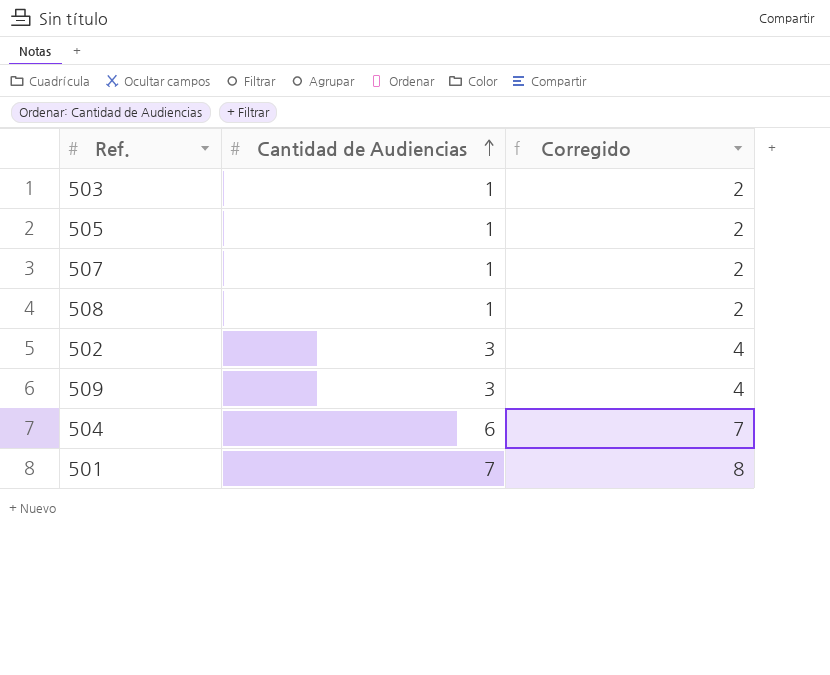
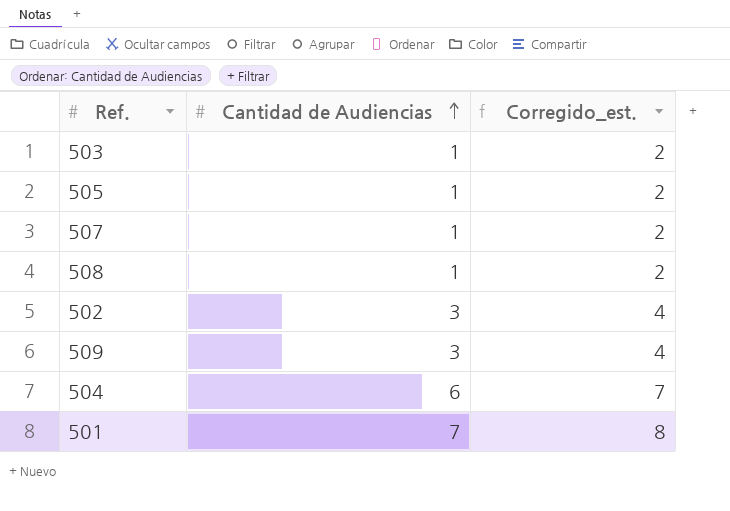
column name: Corregido -> Corregido_est.

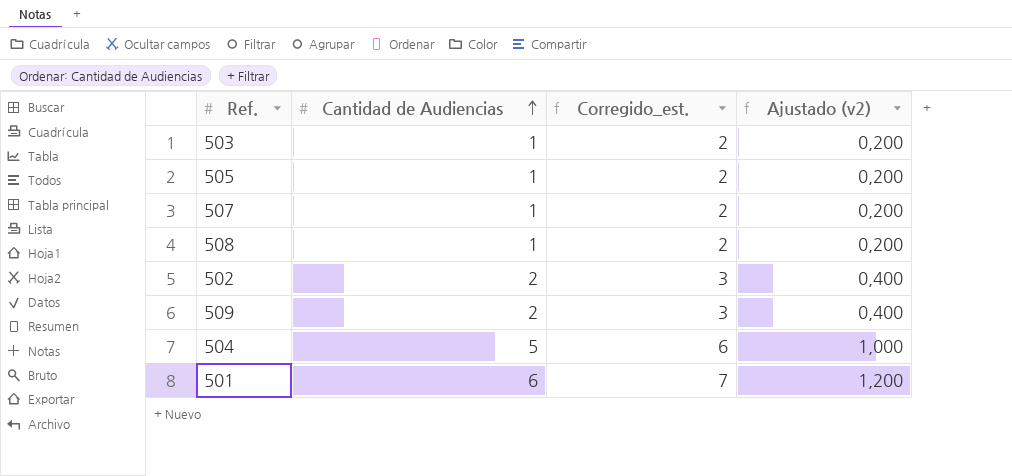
column Ajustado (v2) | formula: none -> [Cantidad de Audiencias] * 0,2
502 | Cantidad de Audiencias: 3 -> 2
502 | Corregido_est.: 4 -> 3
509 | Cantidad de Audiencias: 3 -> 2
509 | Corregido_est.: 4 -> 3
504 | Cantidad de Audiencias: 6 -> 5
504 | Corregido_est.: 7 -> 6
501 | Cantidad de Audiencias: 7 -> 6
501 | Corregido_est.: 8 -> 7

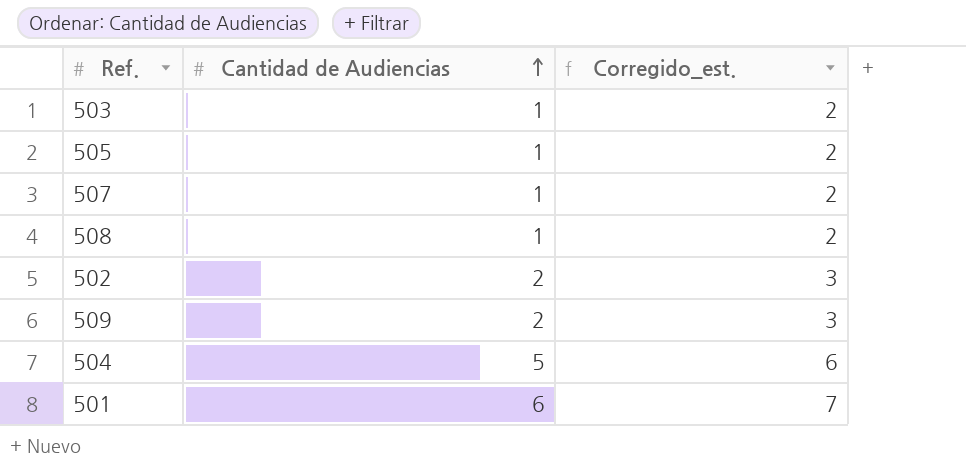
column Ajustado (v2) | formula: [Cantidad de Audiencias] * 0,2 -> none

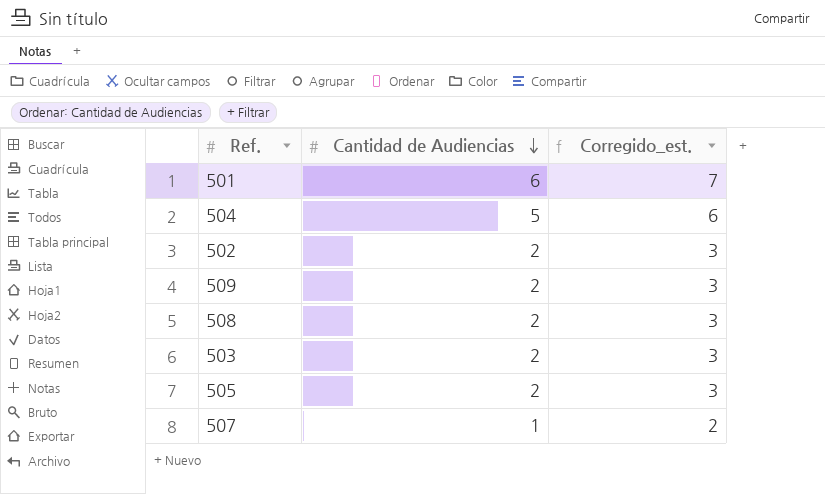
row order: Cantidad de Audiencias ascending -> Cantidad de Audiencias descending
508 | Cantidad de Audiencias: 1 -> 2
508 | Corregido_est.: 2 -> 3
503 | Cantidad de Audiencias: 1 -> 2
503 | Corregido_est.: 2 -> 3
505 | Cantidad de Audiencias: 1 -> 2
505 | Corregido_est.: 2 -> 3

